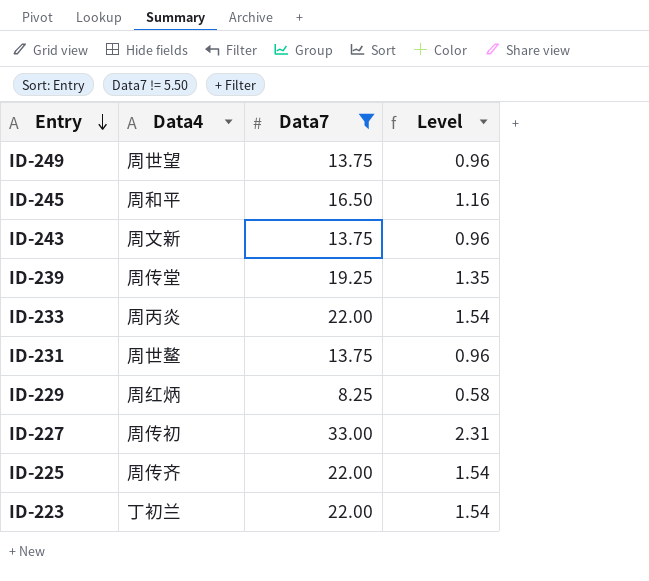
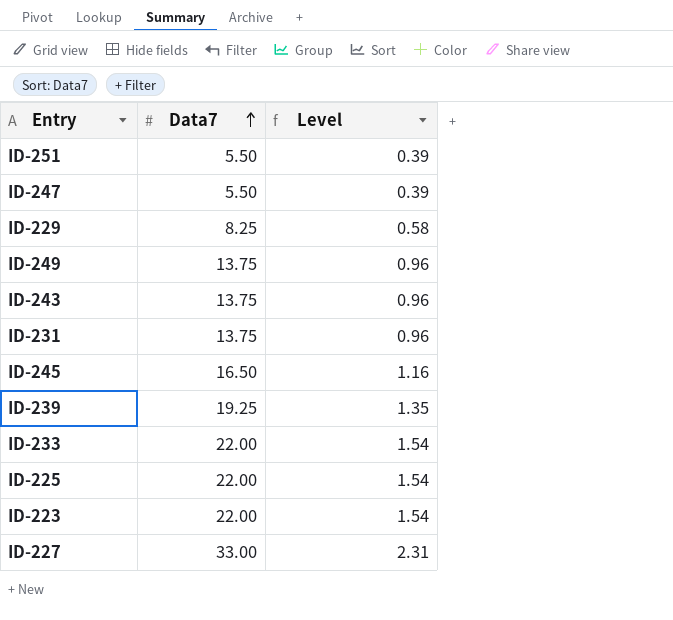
filter: Data7 != 5.50 -> none
row order: Entry descending -> Data7 ascending
column Data4 | position: 2 -> none

